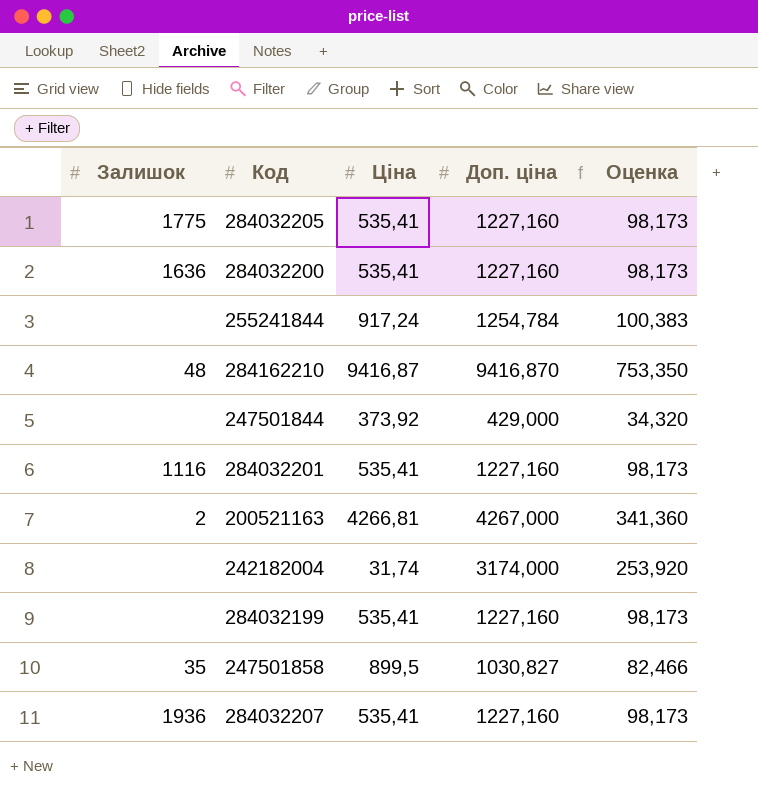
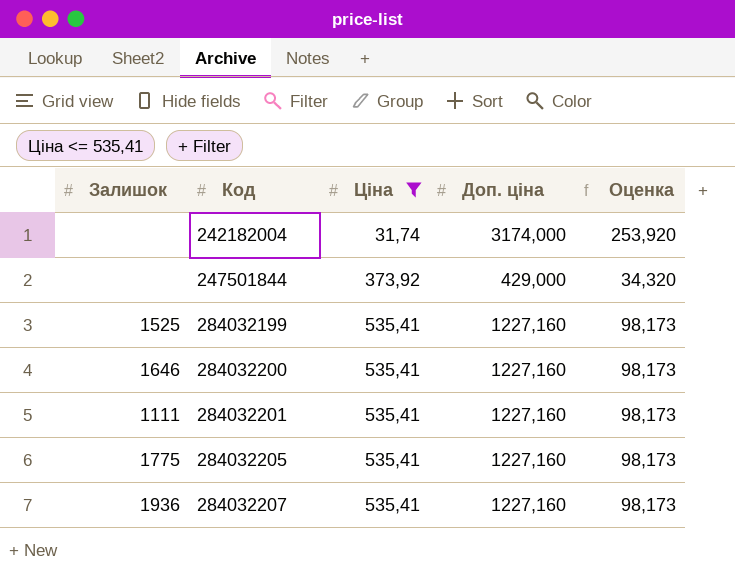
filter: none -> Ціна <= 535,41
row order: none -> Код ascending
284032199 | Залишок: none -> 1525
284032200 | Залишок: 1636 -> 1646
284032201 | Залишок: 1116 -> 1111

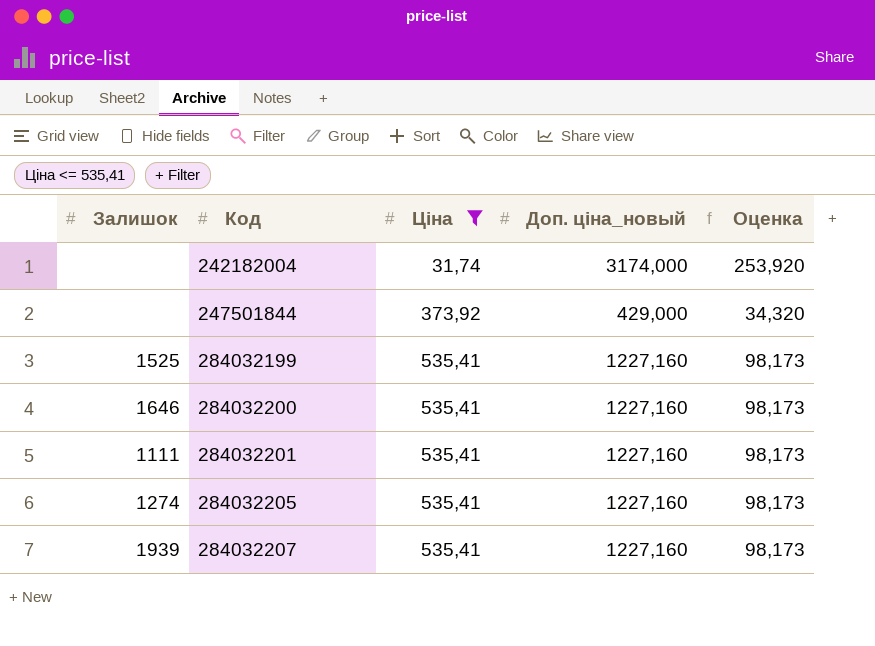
column name: Доп. ціна -> Доп. ціна_новый
284032205 | Залишок: 1775 -> 1274
284032207 | Залишок: 1936 -> 1939

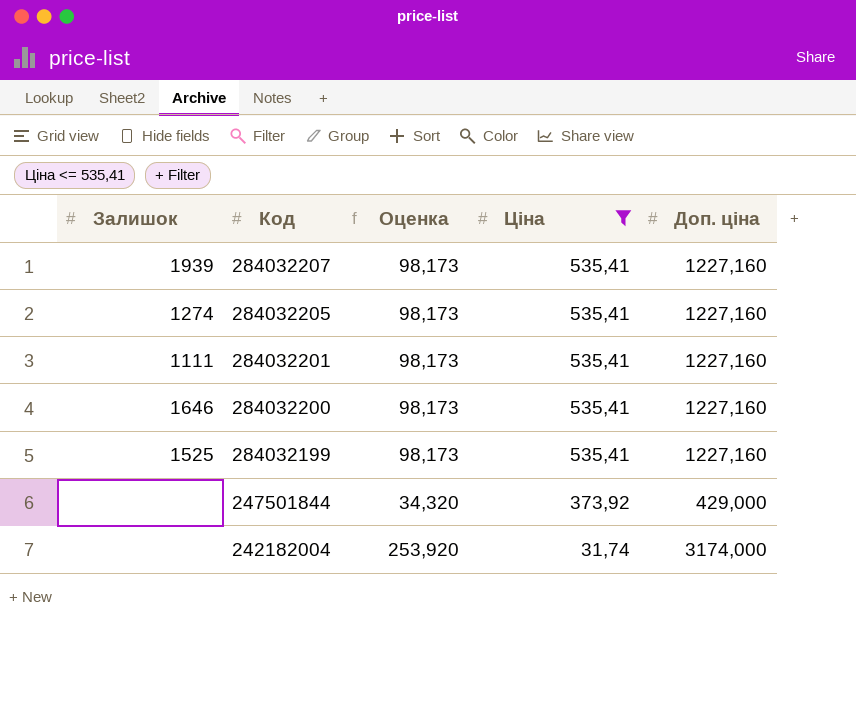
row order: Код ascending -> Код descending
column Оценка | position: 5 -> 3
column name: Доп. ціна_новый -> Доп. ціна

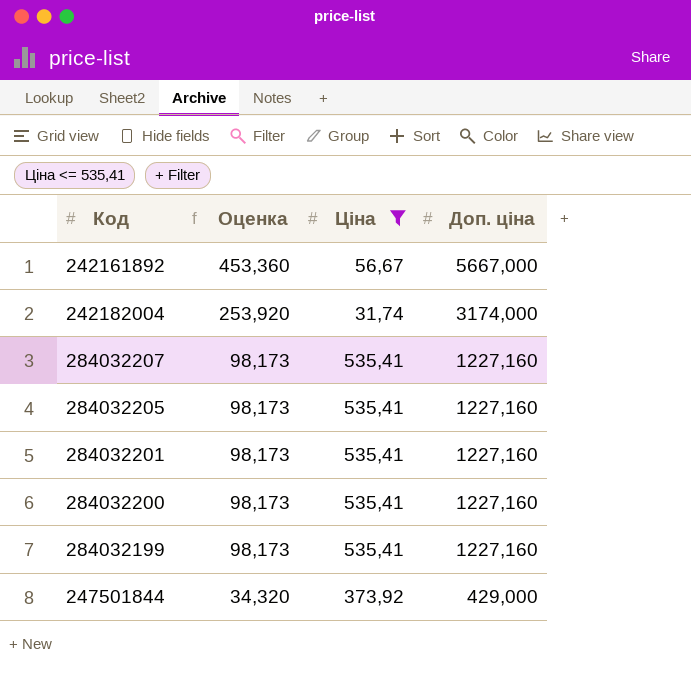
row order: Код descending -> Оценка descending
column Залишок | position: 1 -> none
row 242161892: none -> 453,360 | 56,67 | 5667,000

